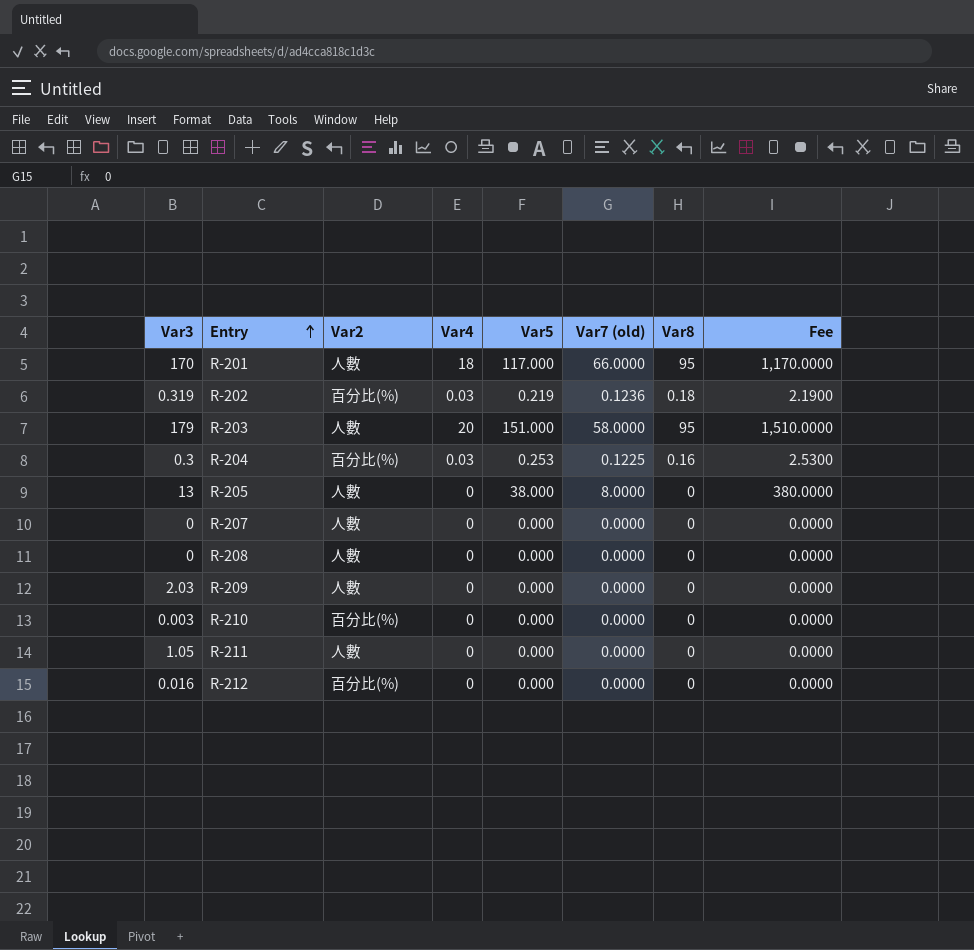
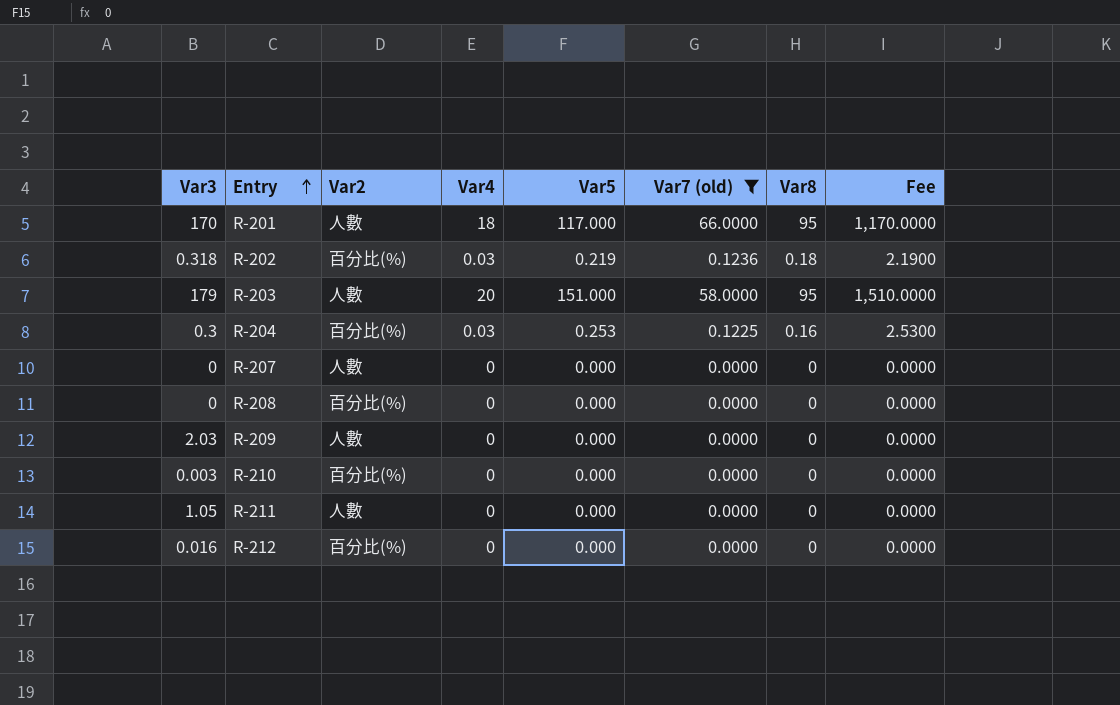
filter: none -> Var7 (old) != 8.0000
R-202 | Var3: 0.319 -> 0.318
R-208 | Var2: 人數 -> 百分比(%)

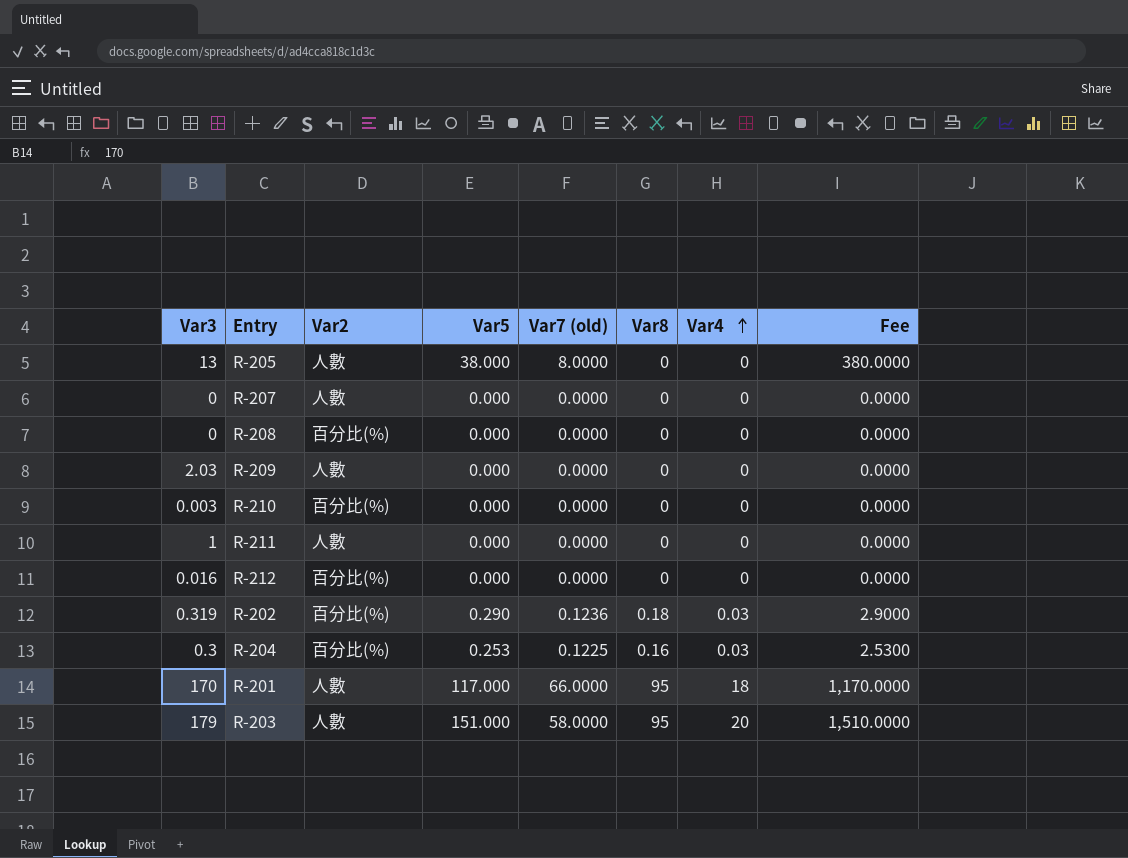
filter: Var7 (old) != 8.0000 -> none
row order: Entry ascending -> Var4 ascending
column Var4 | position: 4 -> 7
R-211 | Var3: 1.05 -> 1
R-202 | Var3: 0.318 -> 0.319
R-202 | Var5: 0.219 -> 0.290
R-202 | Fee: 2.1900 -> 2.9000

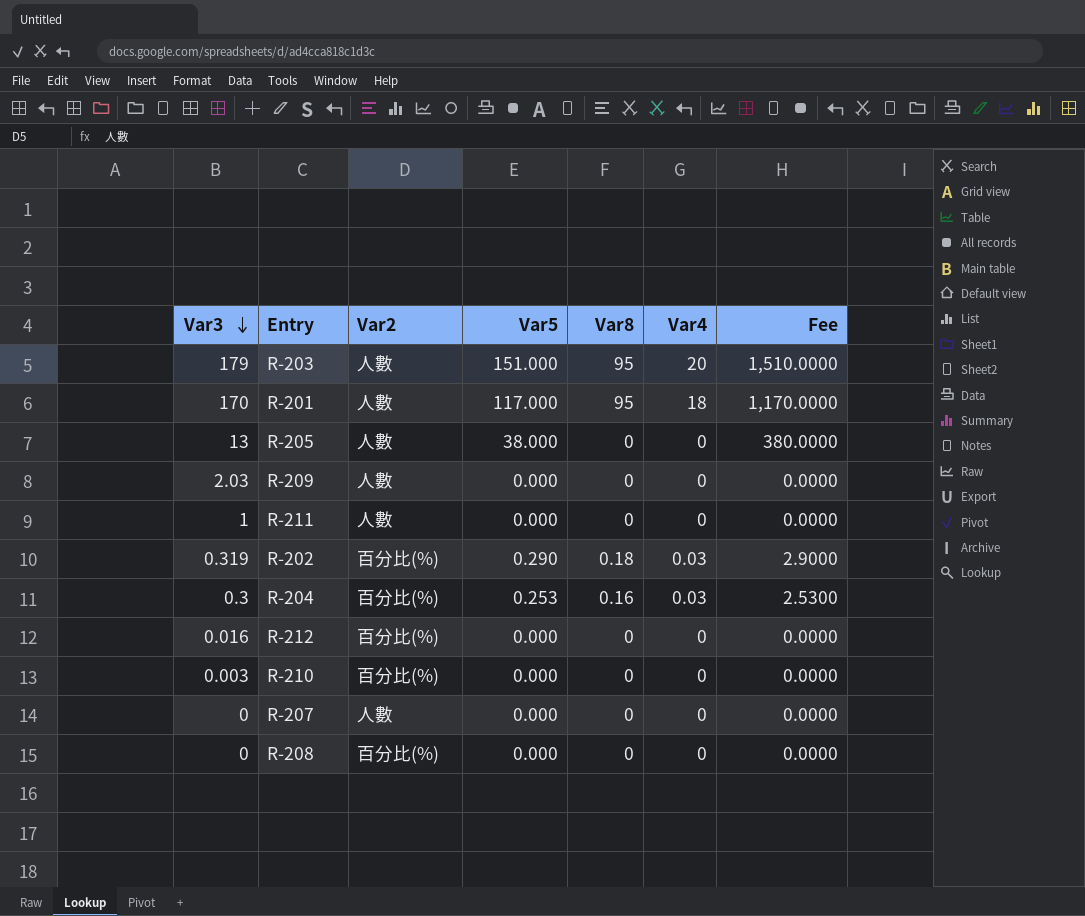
row order: Var4 ascending -> Var3 descending
column Var7 (old) | position: 5 -> none

